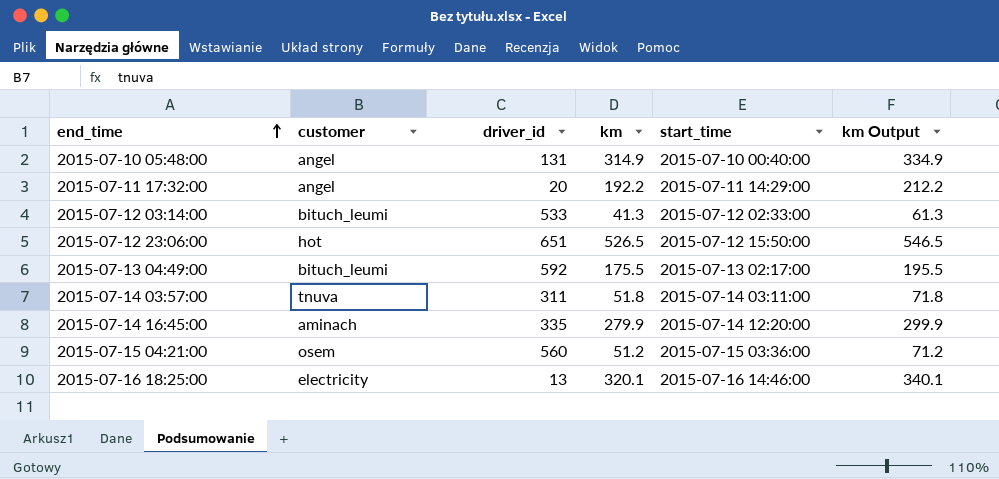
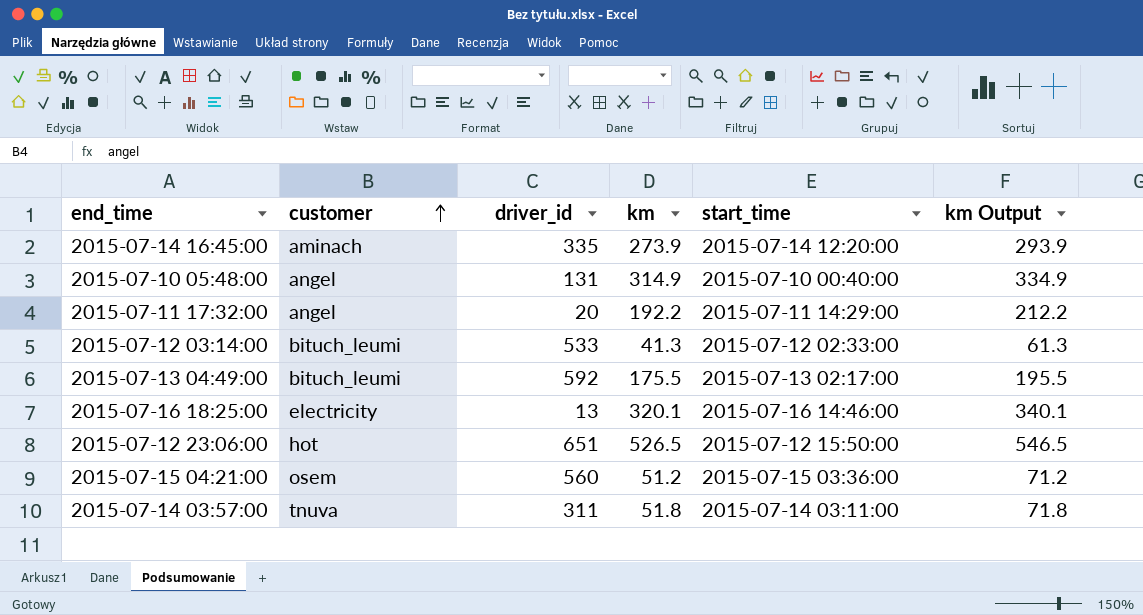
row order: end_time ascending -> customer ascending
2015-07-14 16:45:00 | km: 279.9 -> 273.9
2015-07-14 16:45:00 | km Output: 299.9 -> 293.9

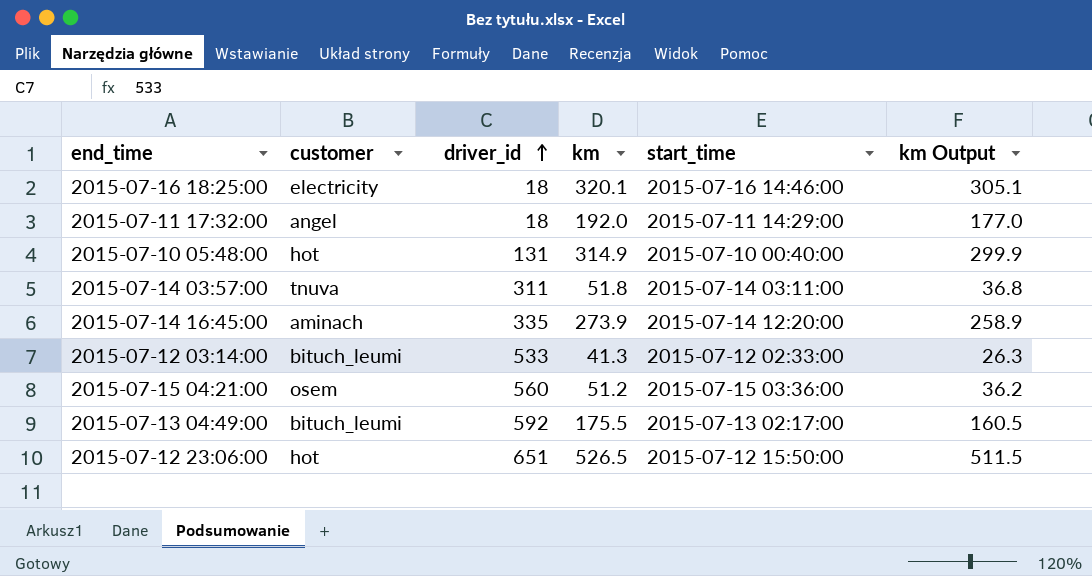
row order: customer ascending -> driver_id ascending
column km Output | formula: [km] + 20 -> [km] - 15
2015-07-16 18:25:00 | driver_id: 13 -> 18
2015-07-11 17:32:00 | driver_id: 20 -> 18
2015-07-11 17:32:00 | km: 192.2 -> 192.0
2015-07-10 05:48:00 | customer: angel -> hot

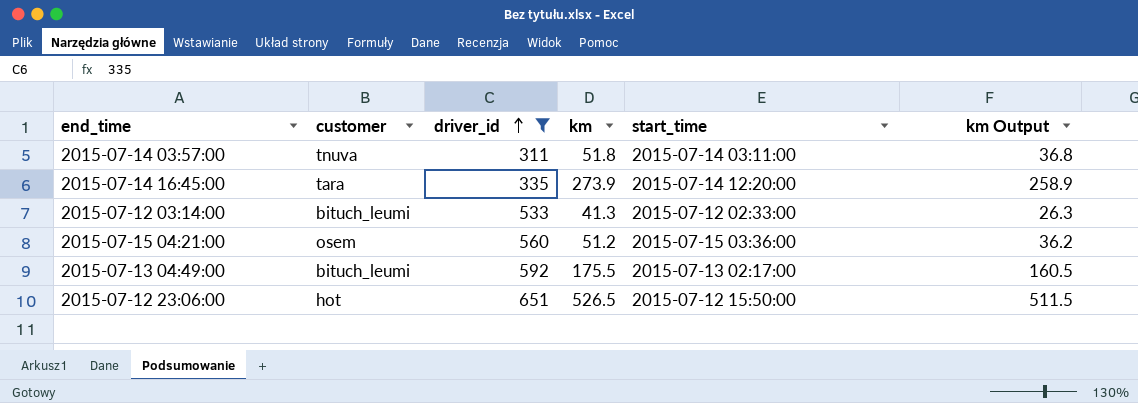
filter: none -> driver_id >= 311
2015-07-14 16:45:00 | customer: aminach -> tara

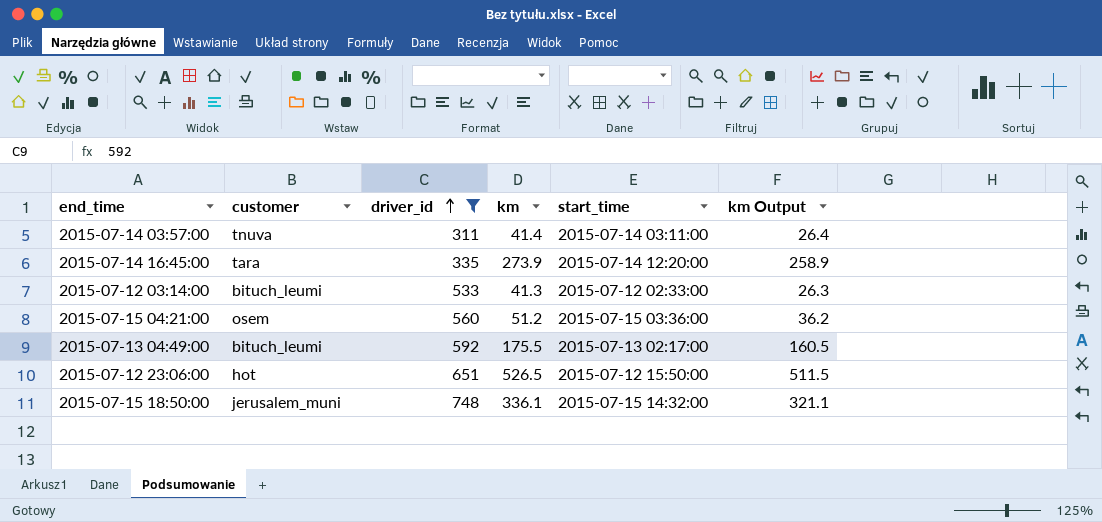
2015-07-14 03:57:00 | km: 51.8 -> 41.4
2015-07-14 03:57:00 | km Output: 36.8 -> 26.4
row 2015-07-15 18:50:00: none -> jerusalem_muni | 748 | 336.1 | 2015-07-15 14:32:00 | 321.1

